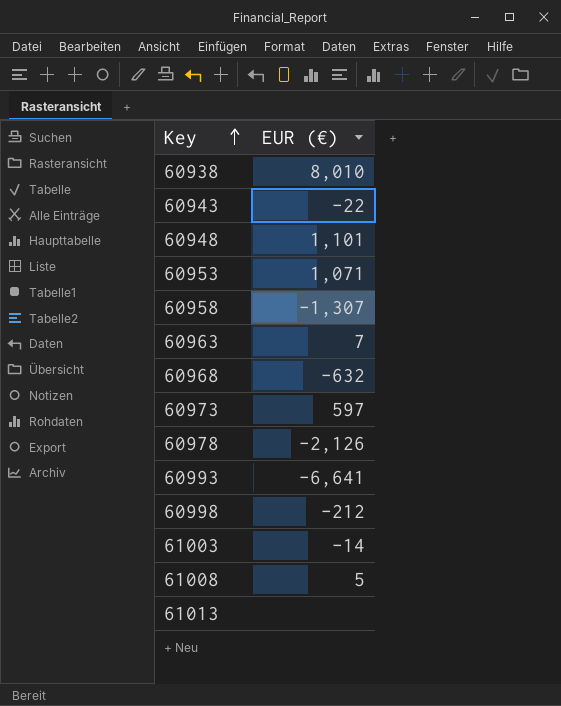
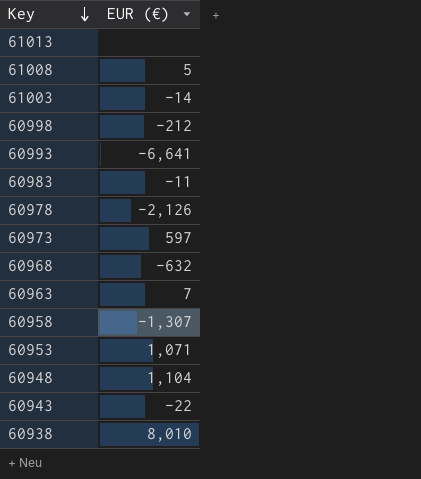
row order: Key ascending -> Key descending
row 60983: none -> -11
60948 | EUR (€): 1,101 -> 1,104

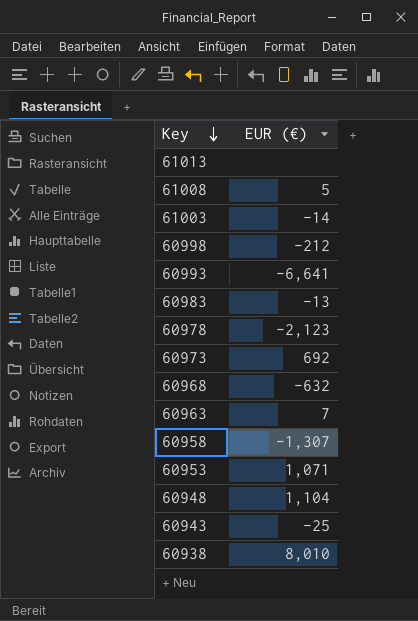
60983 | EUR (€): -11 -> -13
60978 | EUR (€): -2,126 -> -2,123
60973 | EUR (€): 597 -> 692
60943 | EUR (€): -22 -> -25

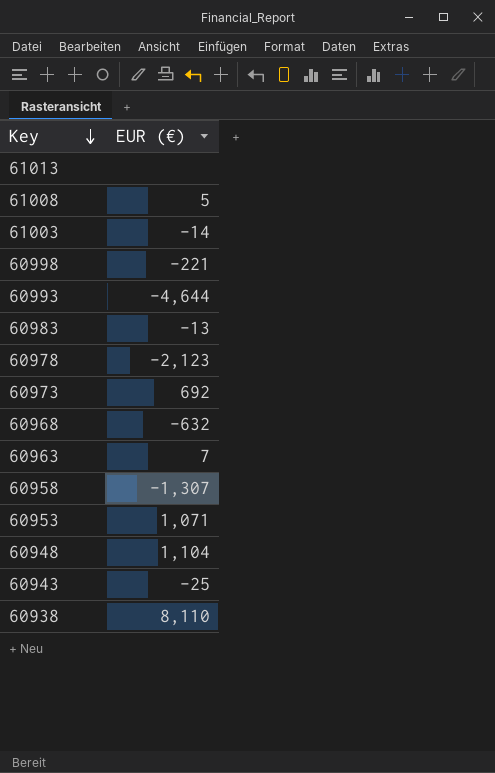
60998 | EUR (€): -212 -> -221
60993 | EUR (€): -6,641 -> -4,644
60938 | EUR (€): 8,010 -> 8,110

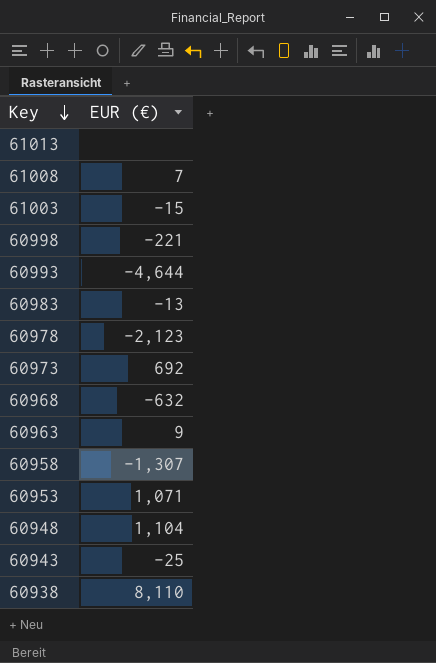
61008 | EUR (€): 5 -> 7
61003 | EUR (€): -14 -> -15
60963 | EUR (€): 7 -> 9

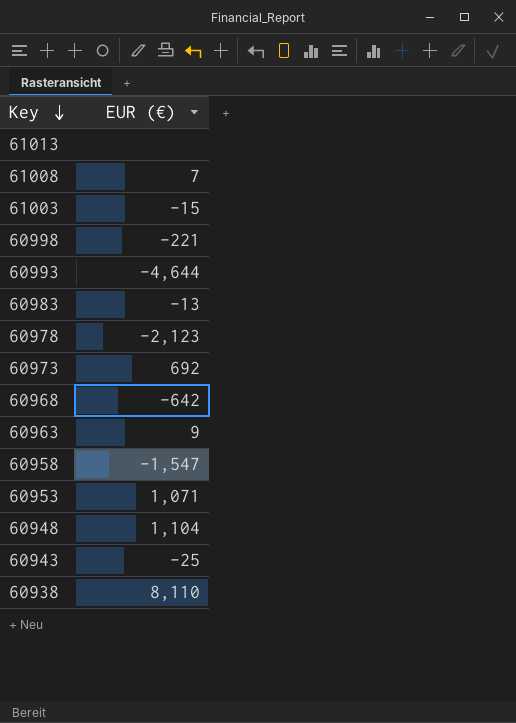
60968 | EUR (€): -632 -> -642
60958 | EUR (€): -1,307 -> -1,547

